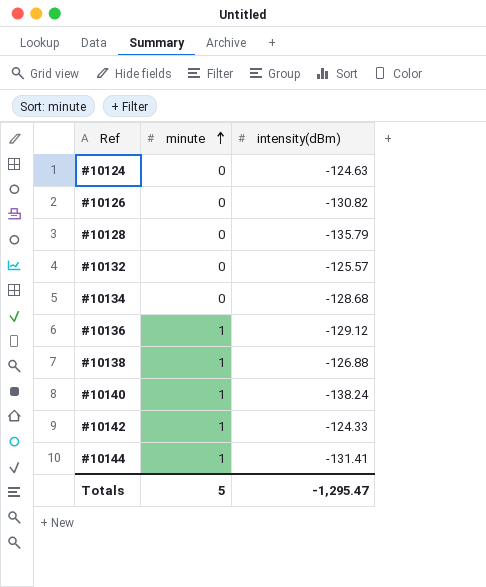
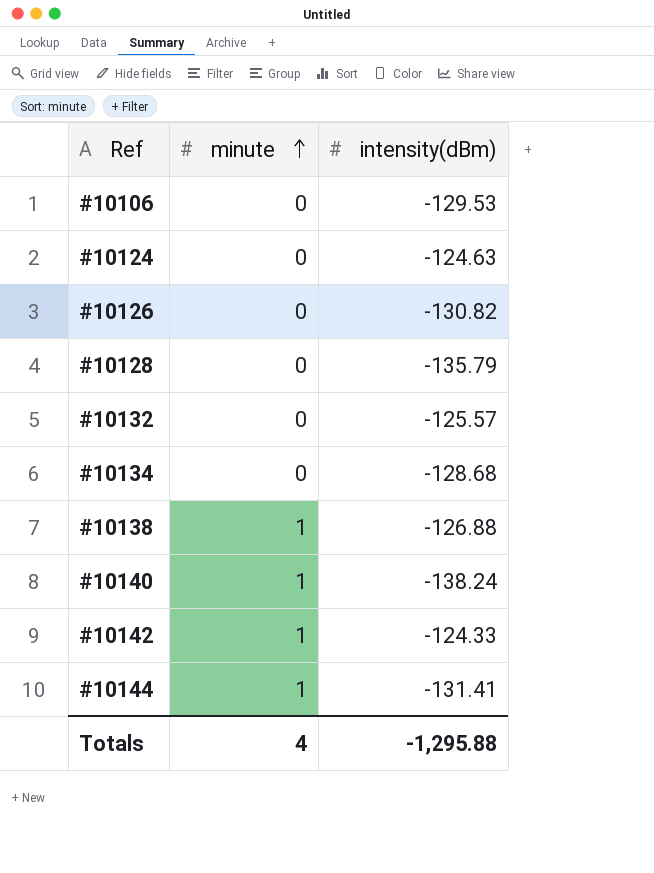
row #10136: 1 | -129.12 -> none
row #10106: none -> 0 | -129.53
Totals | minute: 5 -> 4
Totals | intensity(dBm): -1,295.47 -> -1,295.88

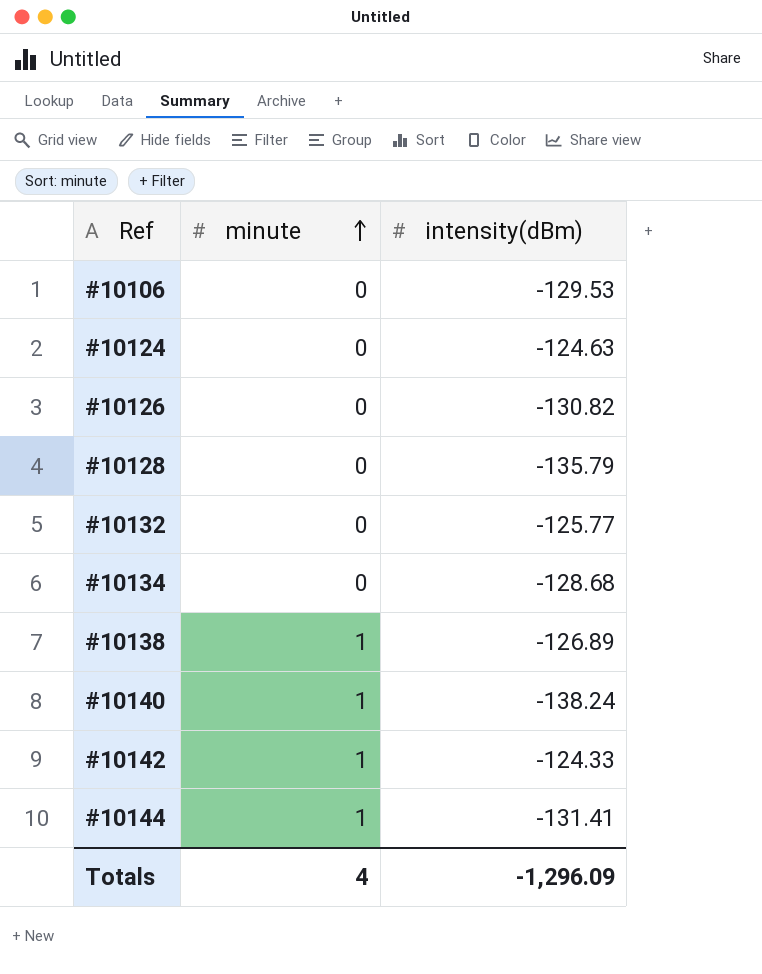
#10132 | intensity(dBm): -125.57 -> -125.77
#10138 | intensity(dBm): -126.88 -> -126.89
Totals | intensity(dBm): -1,295.88 -> -1,296.09

